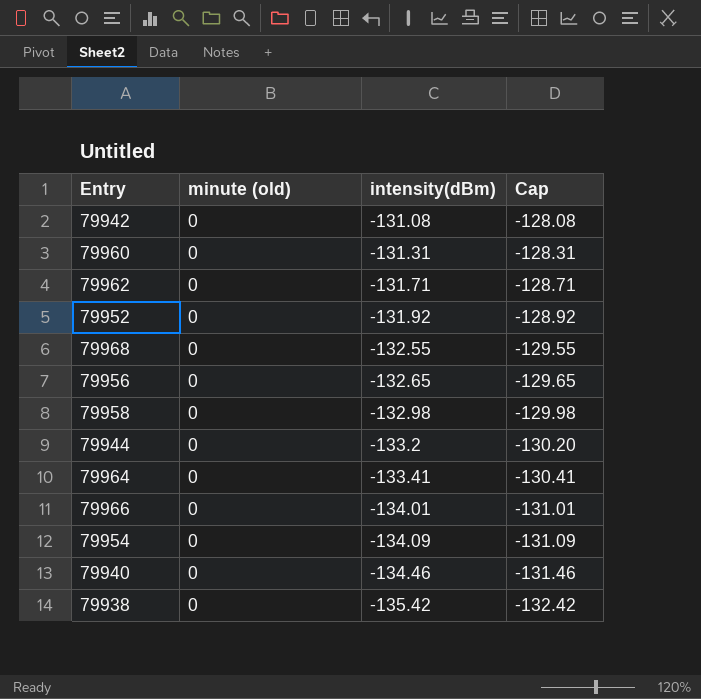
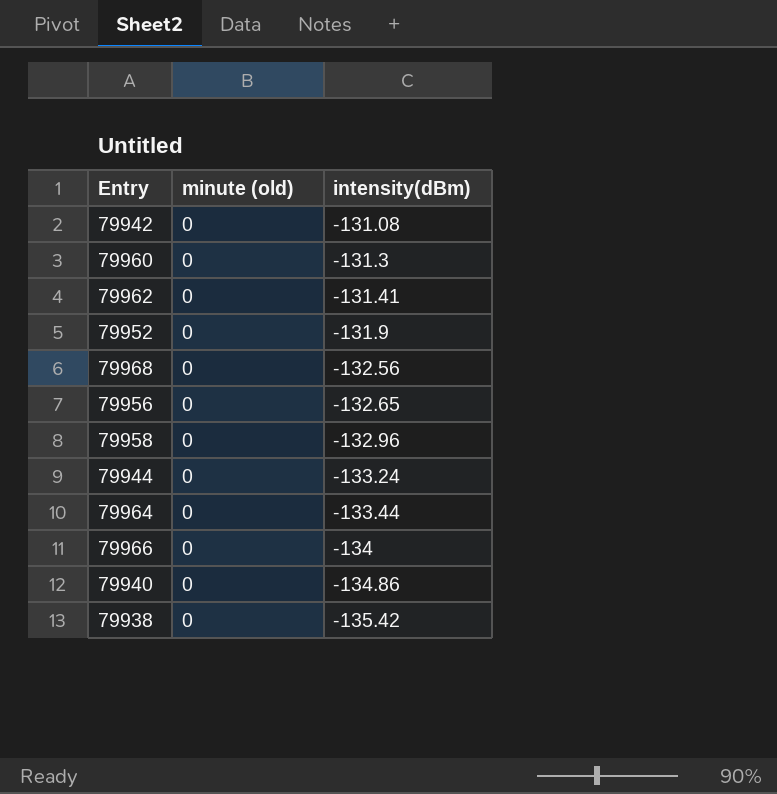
column Cap | formula: [intensity(dBm)] + 3 -> none
row 79954: 0 | -134.09 | -131.09 -> none
79960 | intensity(dBm): -131.31 -> -131.3
79962 | intensity(dBm): -131.71 -> -131.41
79952 | intensity(dBm): -131.92 -> -131.9
79968 | intensity(dBm): -132.55 -> -132.56
79958 | intensity(dBm): -132.98 -> -132.96
79944 | intensity(dBm): -133.2 -> -133.24
79964 | intensity(dBm): -133.41 -> -133.44
79966 | intensity(dBm): -134.01 -> -134
79940 | intensity(dBm): -134.46 -> -134.86

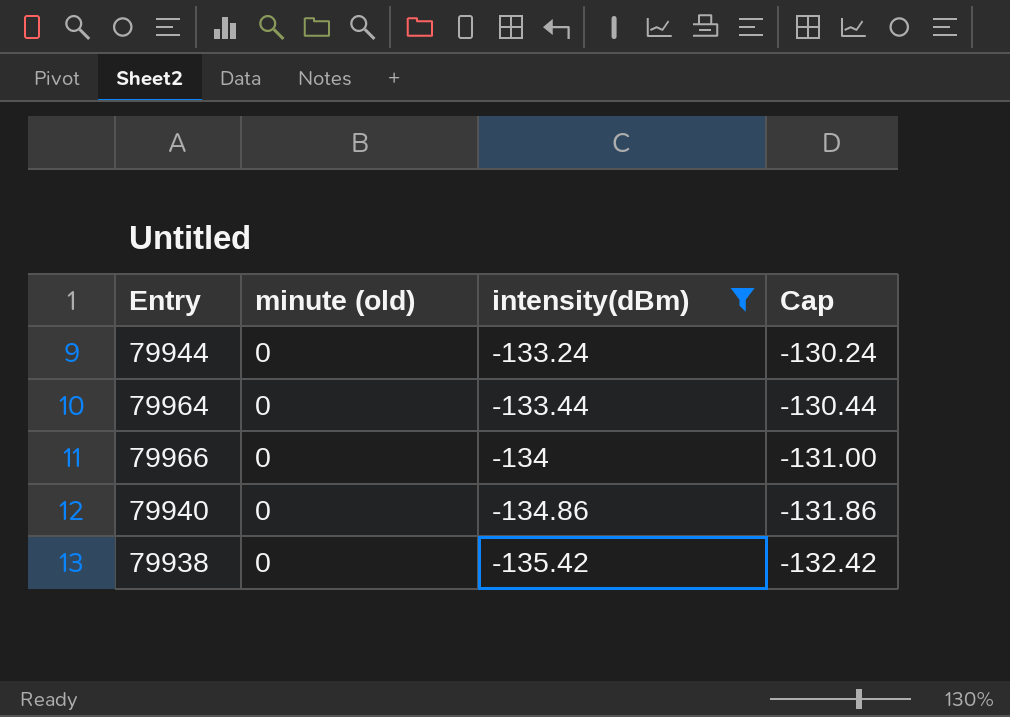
filter: none -> intensity(dBm) <= -133.24
column Cap | formula: none -> [intensity(dBm)] + 3

